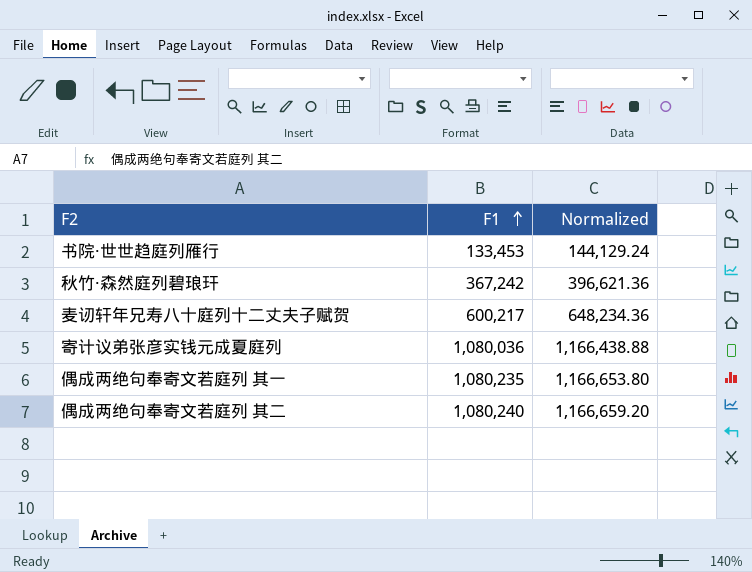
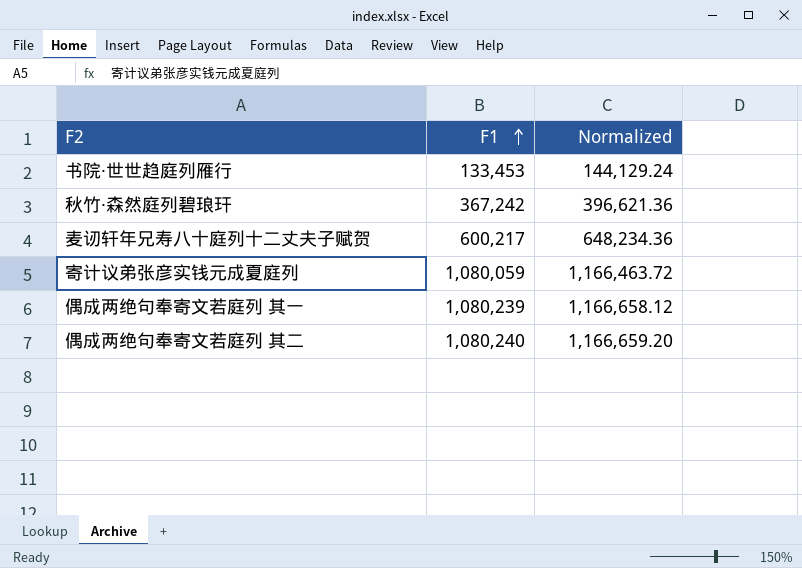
寄计议弟张彦实钱元成夏庭列 | F1: 1,080,036 -> 1,080,059
寄计议弟张彦实钱元成夏庭列 | Normalized: 1,166,438.88 -> 1,166,463.72
偶成两绝句奉寄文若庭列 其一 | F1: 1,080,235 -> 1,080,239
偶成两绝句奉寄文若庭列 其一 | Normalized: 1,166,653.80 -> 1,166,658.12

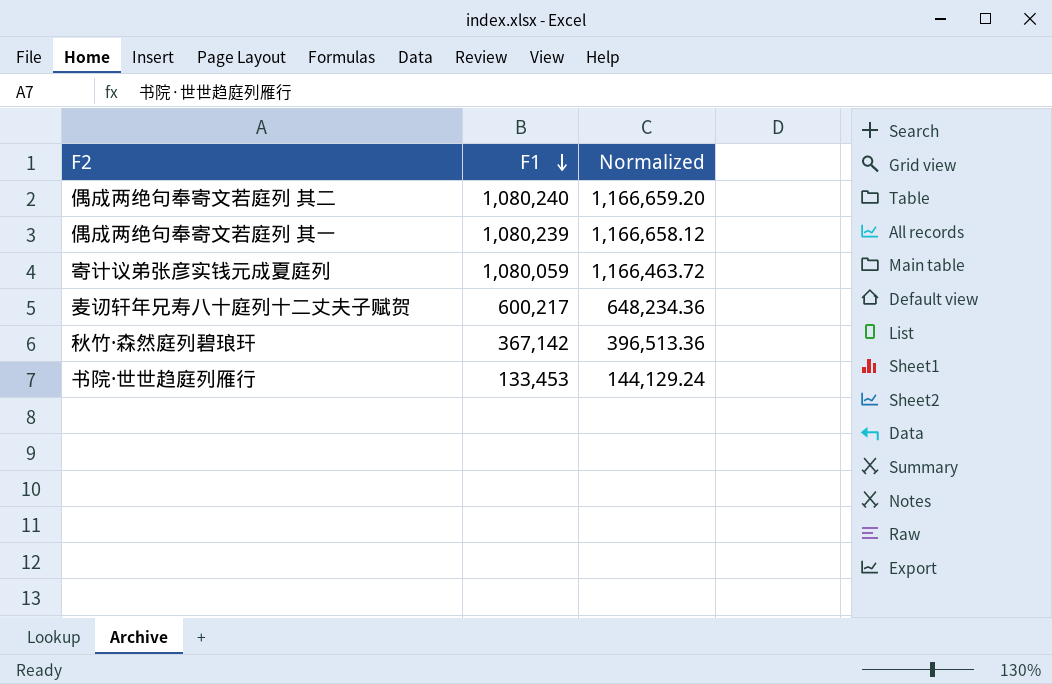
row order: F1 ascending -> F1 descending
秋竹·森然庭列碧琅玕 | F1: 367,242 -> 367,142
秋竹·森然庭列碧琅玕 | Normalized: 396,621.36 -> 396,513.36

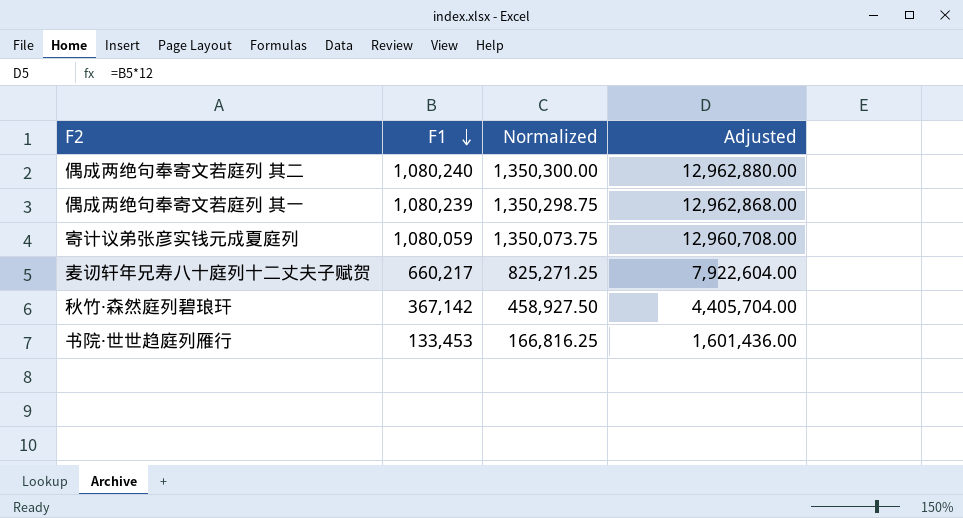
column Normalized | formula: [F1] * 1.08 -> [F1] * 1.25
column Adjusted | formula: none -> [F1] * 12
麦讱轩年兄寿八十庭列十二丈夫子赋贺 | F1: 600,217 -> 660,217

